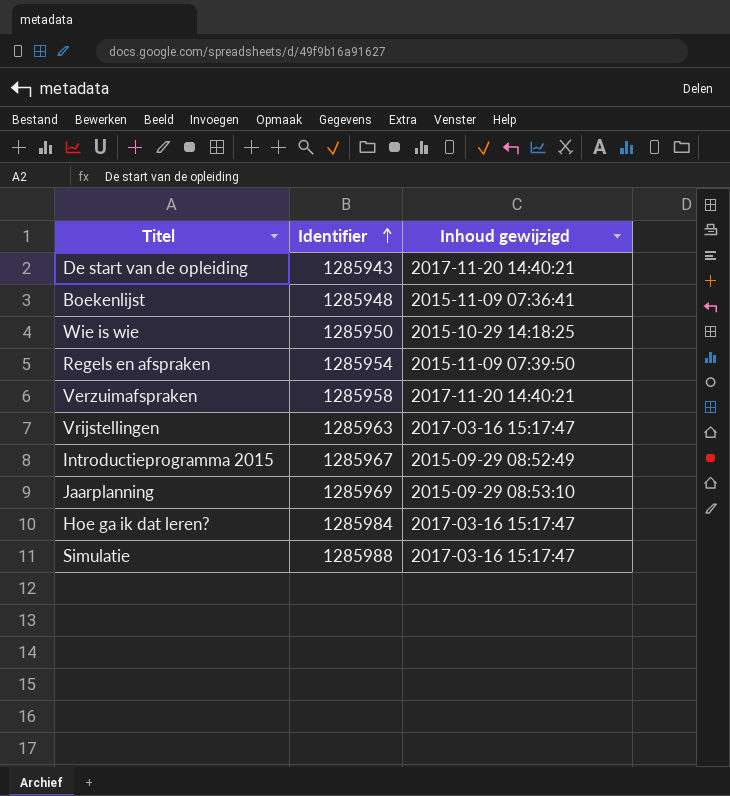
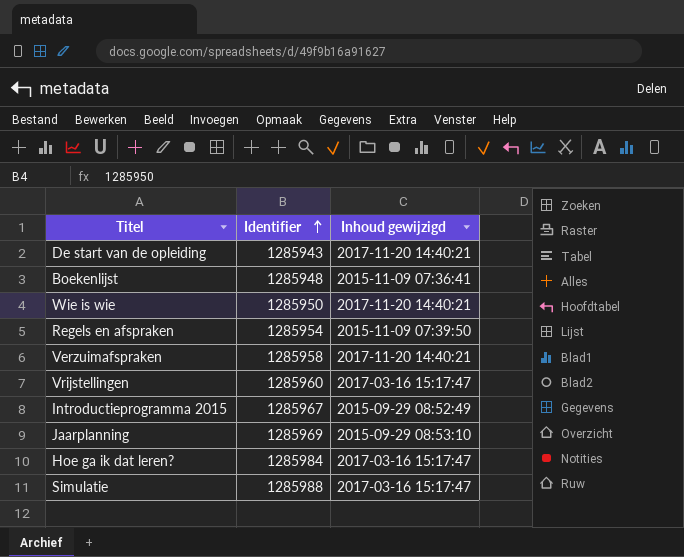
Wie is wie | Inhoud gewijzigd: 2015-10-29 14:18:25 -> 2017-11-20 14:40:21
Vrijstellingen | Identifier: 1285963 -> 1285960

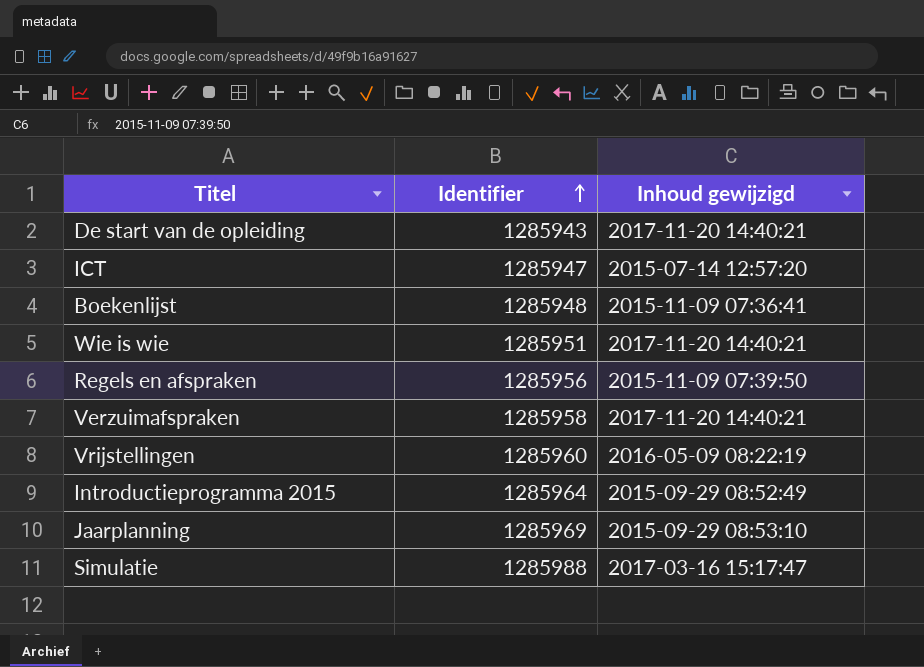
row Hoe ga ik dat leren?: 1285984 | 2017-03-16 15:17:47 -> none
row ICT: none -> 1285947 | 2015-07-14 12:57:20
Wie is wie | Identifier: 1285950 -> 1285951
Regels en afspraken | Identifier: 1285954 -> 1285956
Vrijstellingen | Inhoud gewijzigd: 2017-03-16 15:17:47 -> 2016-05-09 08:22:19
Introductieprogramma 2015 | Identifier: 1285967 -> 1285964

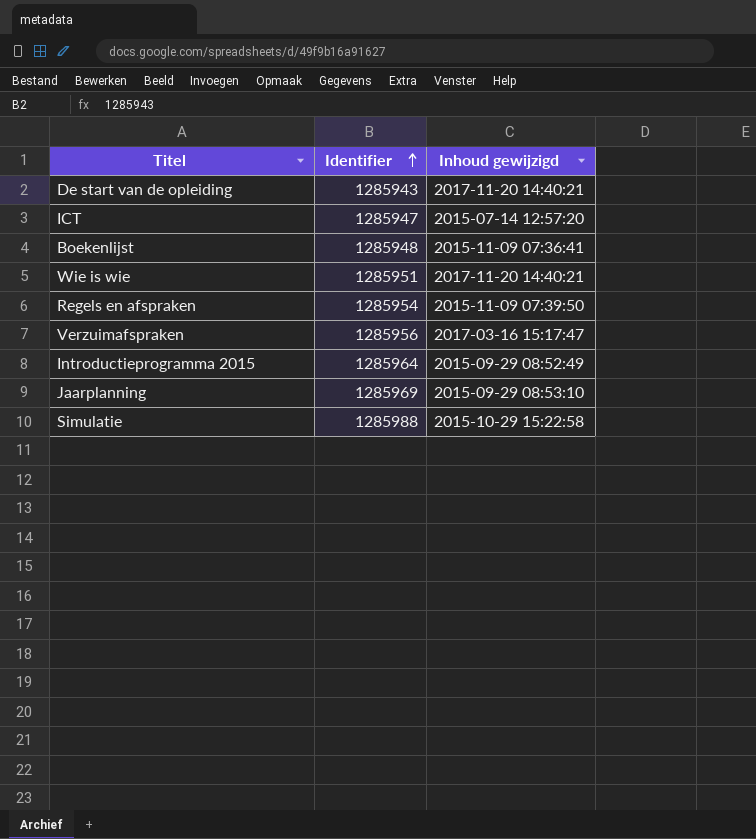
row Vrijstellingen: 1285960 | 2016-05-09 08:22:19 -> none
Regels en afspraken | Identifier: 1285956 -> 1285954
Verzuimafspraken | Identifier: 1285958 -> 1285956
Verzuimafspraken | Inhoud gewijzigd: 2017-11-20 14:40:21 -> 2017-03-16 15:17:47
Simulatie | Inhoud gewijzigd: 2017-03-16 15:17:47 -> 2015-10-29 15:22:58

